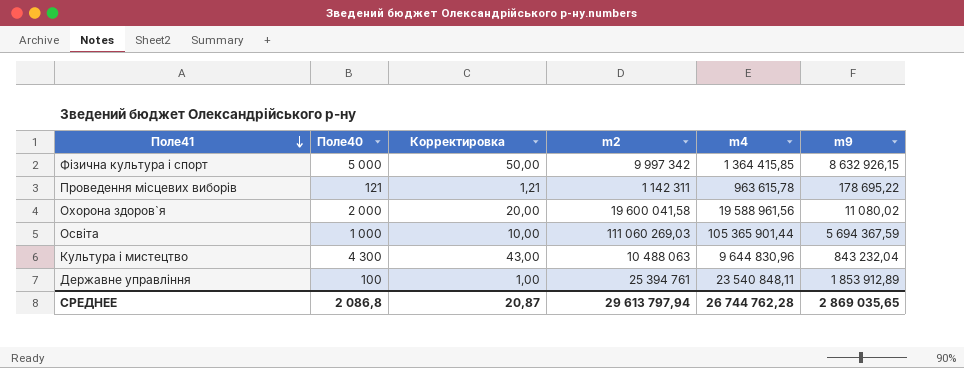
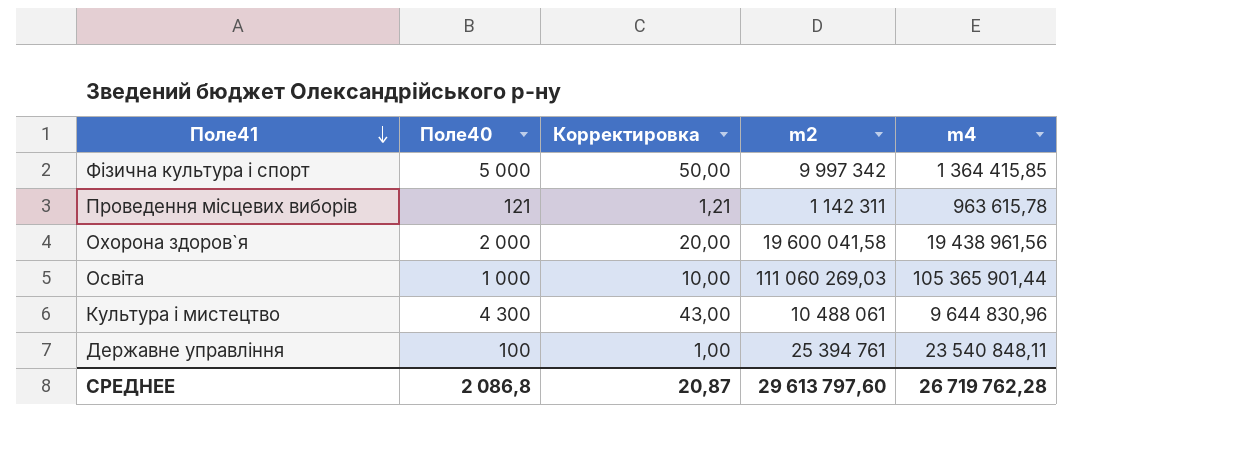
column m9 | formula: [m2] - [m4] -> none
Охорона здоров`я | m4: 19 588 961,56 -> 19 438 961,56
Культура i мистецтво | m2: 10 488 063 -> 10 488 061
СРЕДНЕЕ | m2: 29 613 797,94 -> 29 613 797,60
СРЕДНЕЕ | m4: 26 744 762,28 -> 26 719 762,28

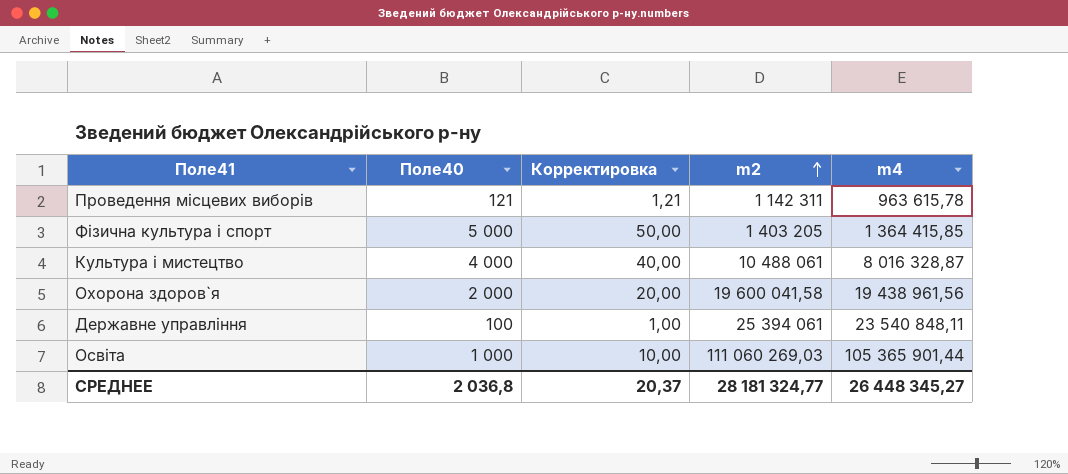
row order: Поле41 descending -> m2 ascending
Фiзична культура i спорт | m2: 9 997 342 -> 1 403 205
Культура i мистецтво | Поле40: 4 300 -> 4 000
Культура i мистецтво | Корректировка: 43,00 -> 40,00
Культура i мистецтво | m4: 9 644 830,96 -> 8 016 328,87
Державне управління | m2: 25 394 761 -> 25 394 061
СРЕДНЕЕ | Поле40: 2 086,8 -> 2 036,8
СРЕДНЕЕ | Корректировка: 20,87 -> 20,37
СРЕДНЕЕ | m2: 29 613 797,60 -> 28 181 324,77
СРЕДНЕЕ | m4: 26 719 762,28 -> 26 448 345,27

